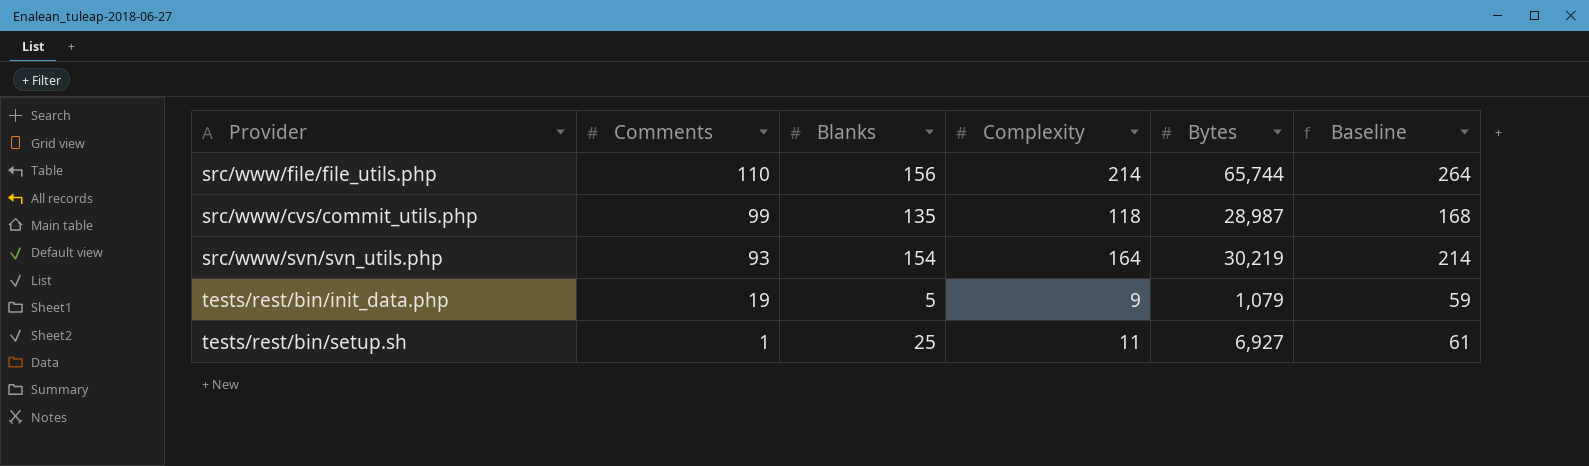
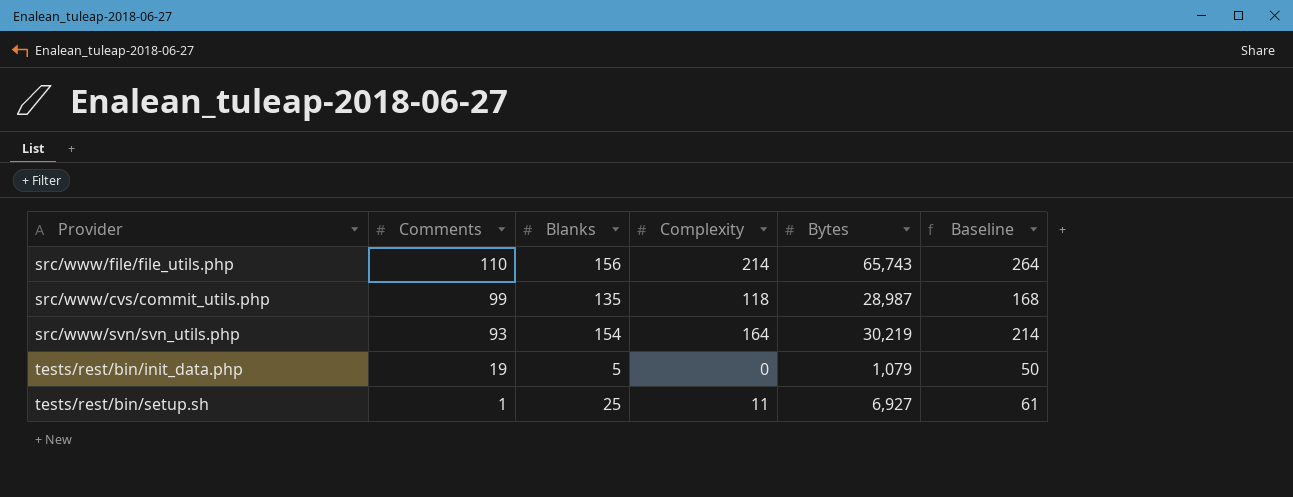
src/www/file/file_utils.php | Bytes: 65,744 -> 65,743
tests/rest/bin/init_data.php | Complexity: 9 -> 0
tests/rest/bin/init_data.php | Baseline: 59 -> 50

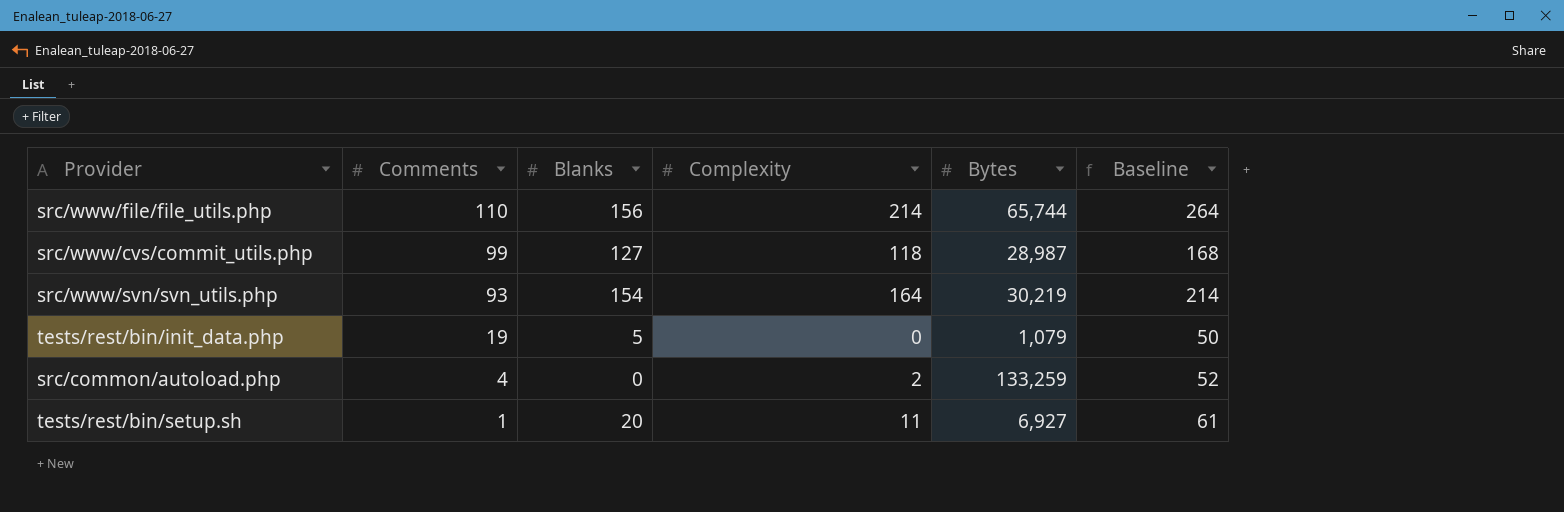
src/www/file/file_utils.php | Bytes: 65,743 -> 65,744
src/www/cvs/commit_utils.php | Blanks: 135 -> 127
row src/common/autoload.php: none -> 4 | 0 | 2 | 133,259 | 52
tests/rest/bin/setup.sh | Blanks: 25 -> 20

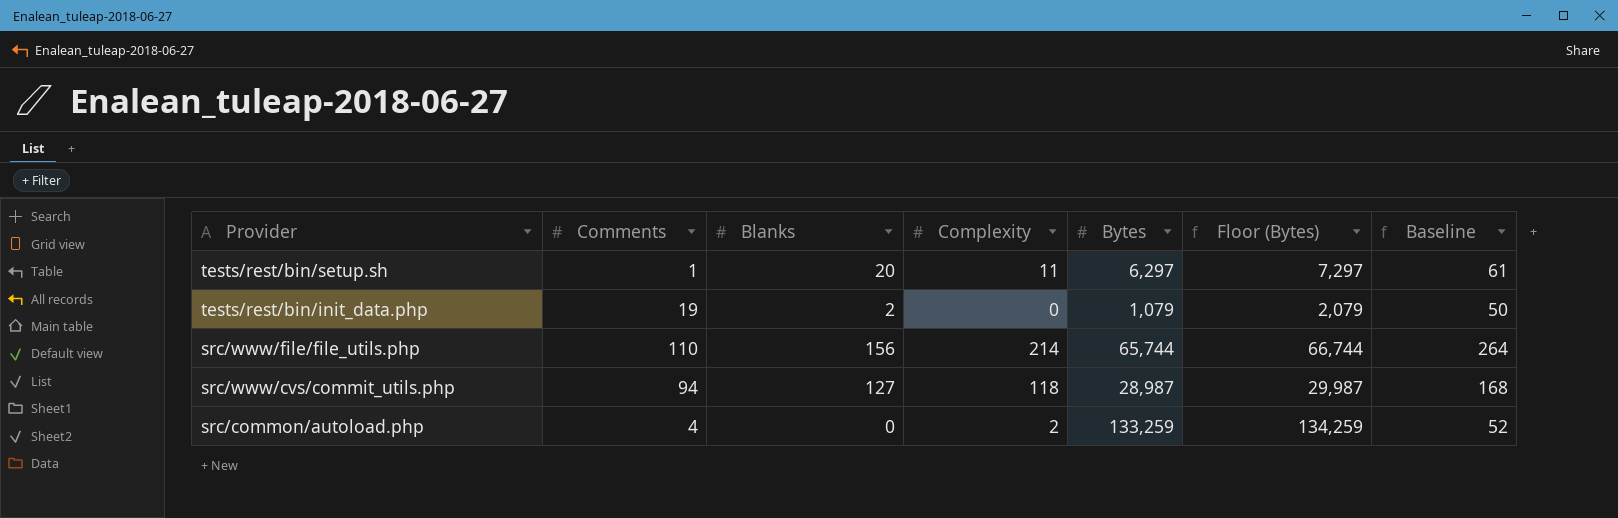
row order: Comments descending -> Provider descending
column Floor (Bytes) | formula: none -> [Bytes] + 1000
row src/www/svn/svn_utils.php: 93 | 154 | 164 | 30,219 | 214 -> none
tests/rest/bin/setup.sh | Bytes: 6,927 -> 6,297
tests/rest/bin/init_data.php | Blanks: 5 -> 2
src/www/cvs/commit_utils.php | Comments: 99 -> 94

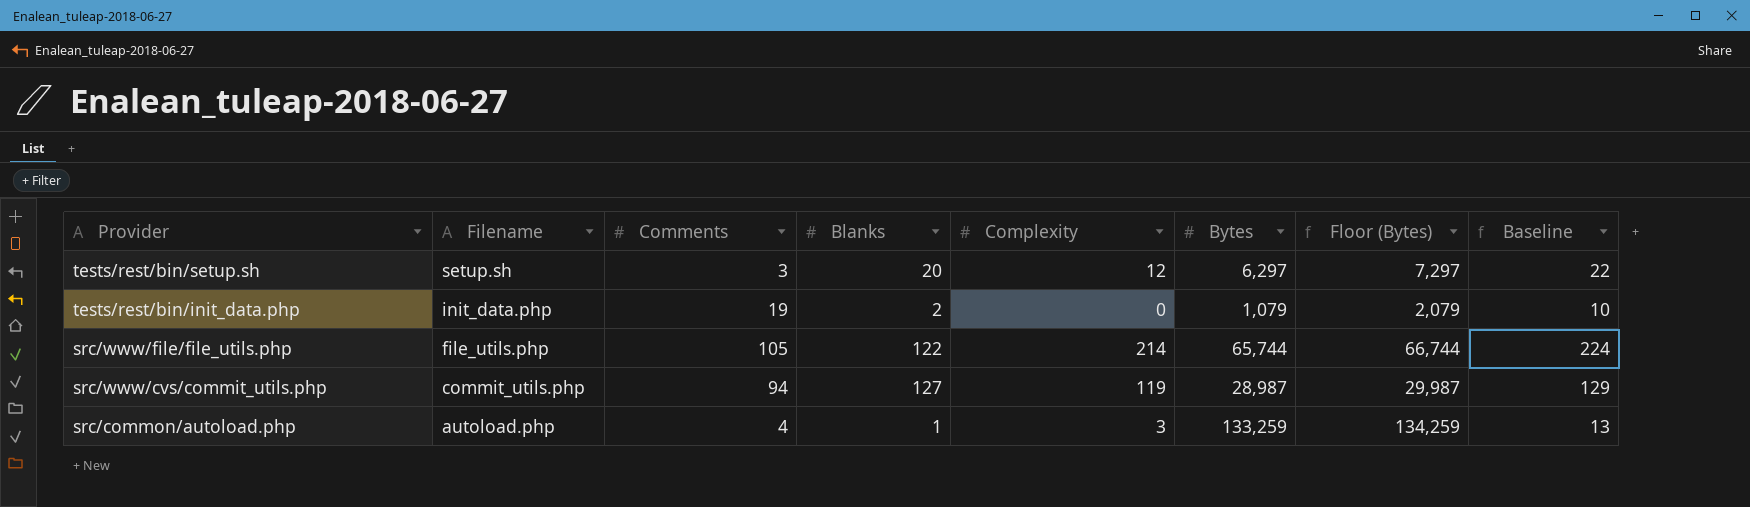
column Filename | position: none -> 2
column Baseline | formula: [Complexity] + 50 -> [Complexity] + 10
tests/rest/bin/setup.sh | Comments: 1 -> 3
tests/rest/bin/setup.sh | Complexity: 11 -> 12
src/www/file/file_utils.php | Comments: 110 -> 105
src/www/file/file_utils.php | Blanks: 156 -> 122
src/www/cvs/commit_utils.php | Complexity: 118 -> 119
src/common/autoload.php | Blanks: 0 -> 1
src/common/autoload.php | Complexity: 2 -> 3

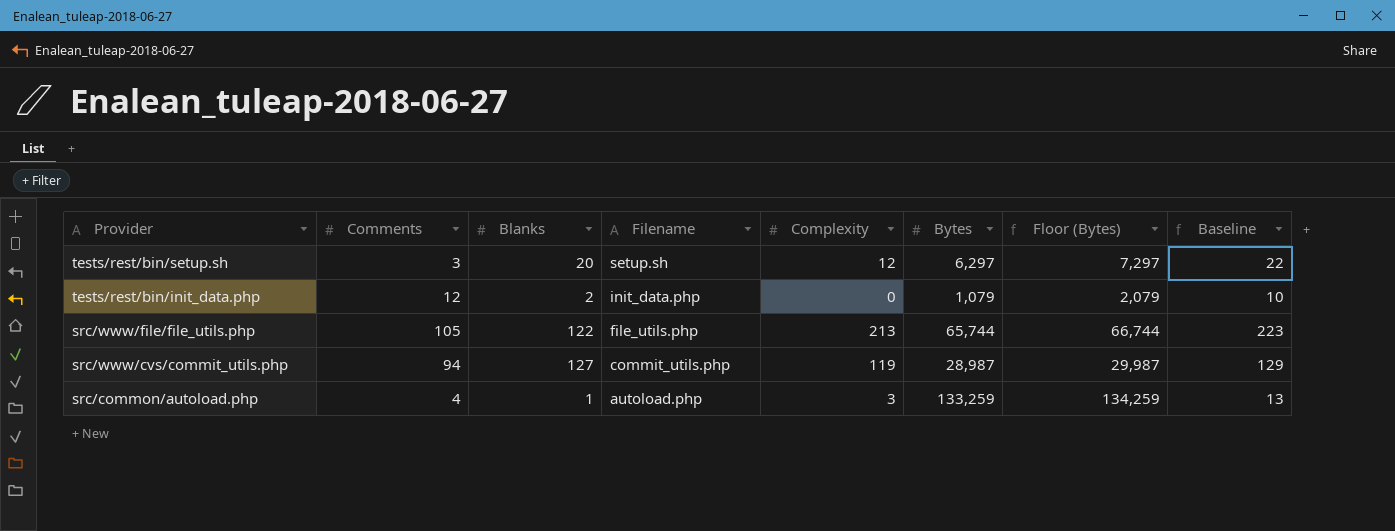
column Filename | position: 2 -> 4
tests/rest/bin/init_data.php | Comments: 19 -> 12
src/www/file/file_utils.php | Complexity: 214 -> 213
src/www/file/file_utils.php | Baseline: 224 -> 223

